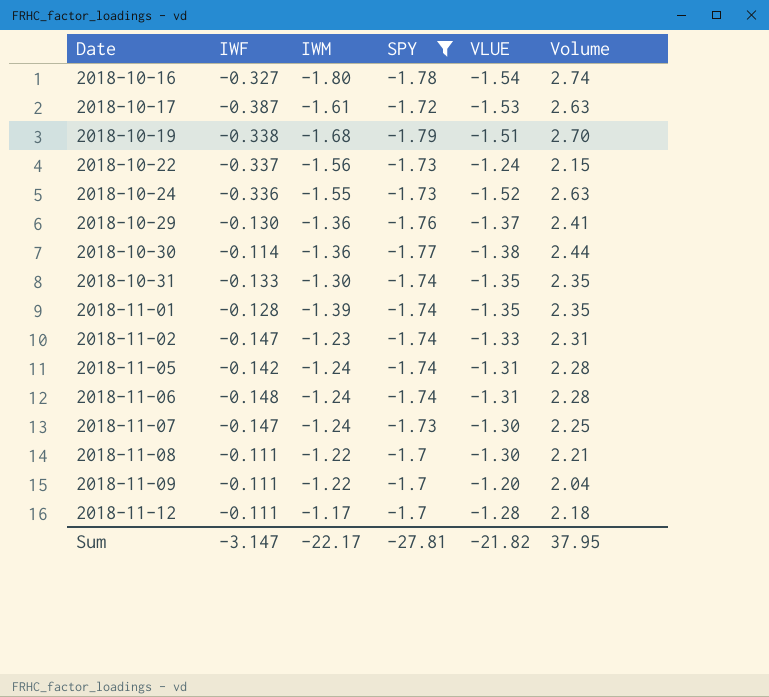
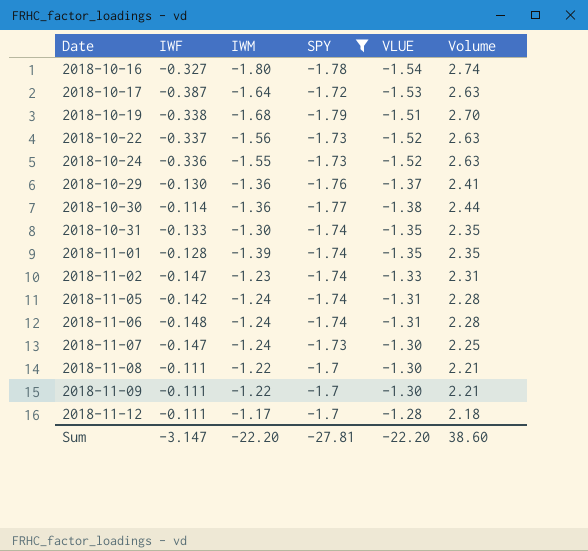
2018-10-17 | IWM: -1.61 -> -1.64
2018-10-22 | VLUE: -1.24 -> -1.52
2018-10-22 | Volume: 2.15 -> 2.63
2018-11-09 | VLUE: -1.20 -> -1.30
2018-11-09 | Volume: 2.04 -> 2.21
Sum | IWM: -22.17 -> -22.20
Sum | VLUE: -21.82 -> -22.20
Sum | Volume: 37.95 -> 38.60

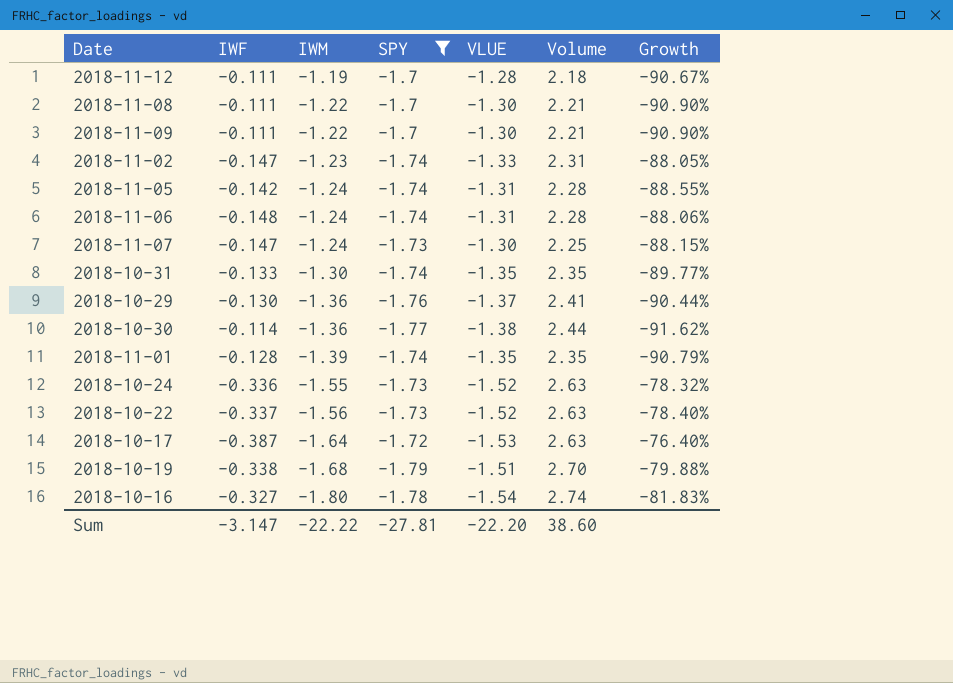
row order: Date ascending -> IWM descending
column Growth | formula: none -> ([IWF] - [IWM]) / [IWM]
2018-11-12 | IWM: -1.17 -> -1.19
Sum | IWM: -22.20 -> -22.22

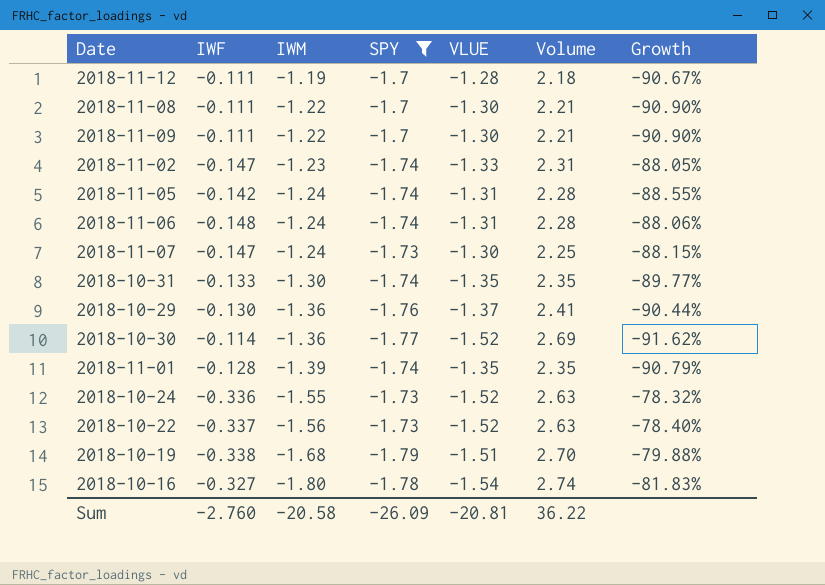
row 2018-10-17: -0.387 | -1.64 | -1.72 | -1.53 | 2.63 | -76.40% -> none
2018-10-30 | VLUE: -1.38 -> -1.52
2018-10-30 | Volume: 2.44 -> 2.69
Sum | IWF: -3.147 -> -2.760
Sum | IWM: -22.22 -> -20.58
Sum | SPY: -27.81 -> -26.09
Sum | VLUE: -22.20 -> -20.81
Sum | Volume: 38.60 -> 36.22

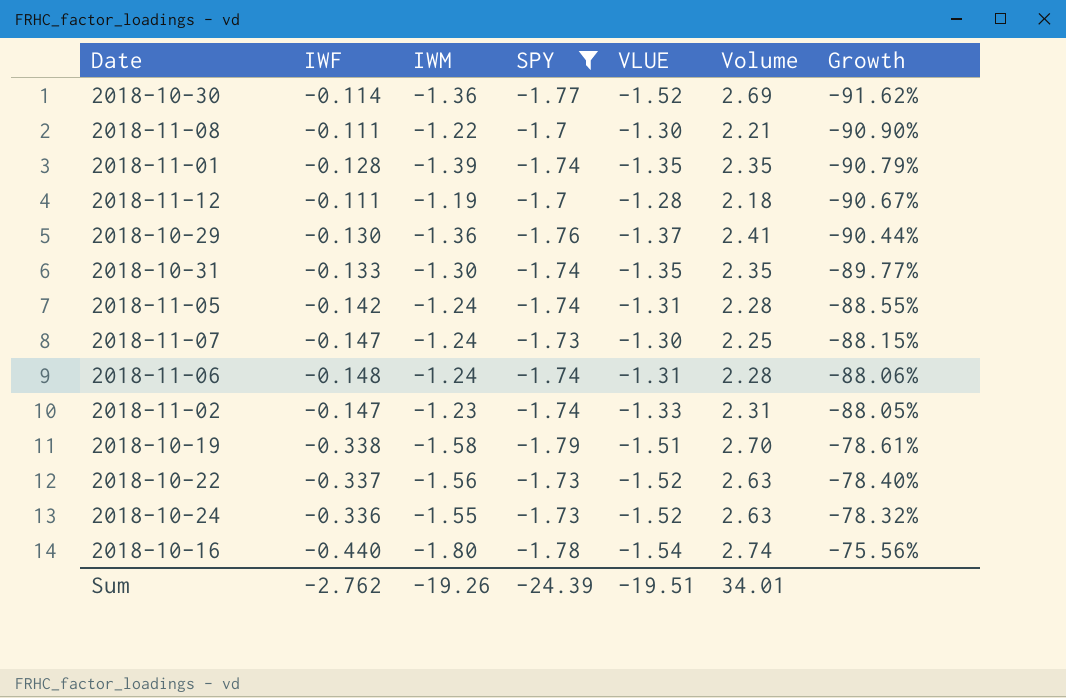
row order: IWM descending -> Growth ascending
row 2018-11-09: -0.111 | -1.22 | -1.7 | -1.30 | 2.21 | -90.90% -> none
2018-10-19 | IWM: -1.68 -> -1.58
2018-10-19 | Growth: -79.88% -> -78.61%
2018-10-16 | IWF: -0.327 -> -0.440
2018-10-16 | Growth: -81.83% -> -75.56%
Sum | IWF: -2.760 -> -2.762
Sum | IWM: -20.58 -> -19.26
Sum | SPY: -26.09 -> -24.39
Sum | VLUE: -20.81 -> -19.51
Sum | Volume: 36.22 -> 34.01

